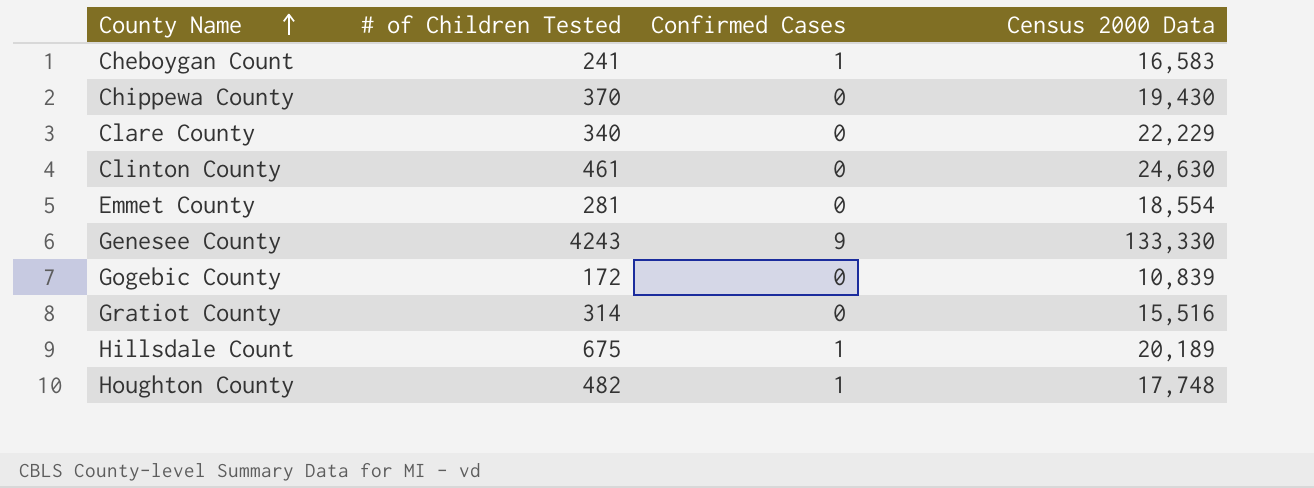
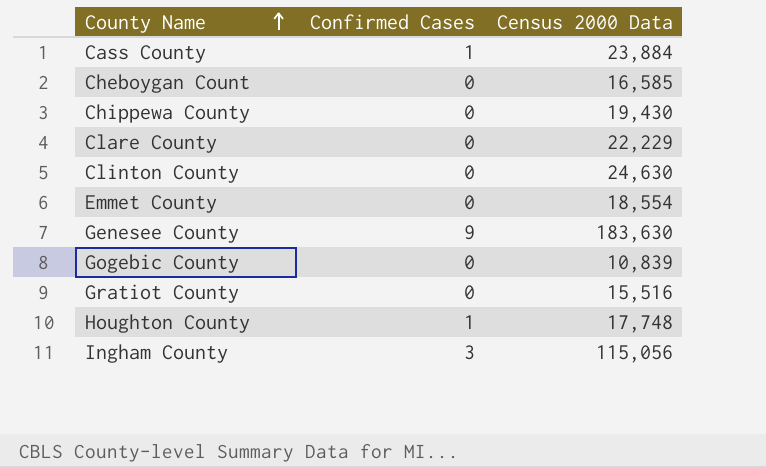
column # of Children Tested | position: 2 -> none
row Hillsdale Count: 675 | 1 | 20,189 -> none
row Cass County: none -> 1 | 23,884
Cheboygan Count | Confirmed Cases: 1 -> 0
Cheboygan Count | Census 2000 Data: 16,583 -> 16,585
Genesee County | Census 2000 Data: 133,330 -> 183,630
row Ingham County: none -> 3 | 115,056

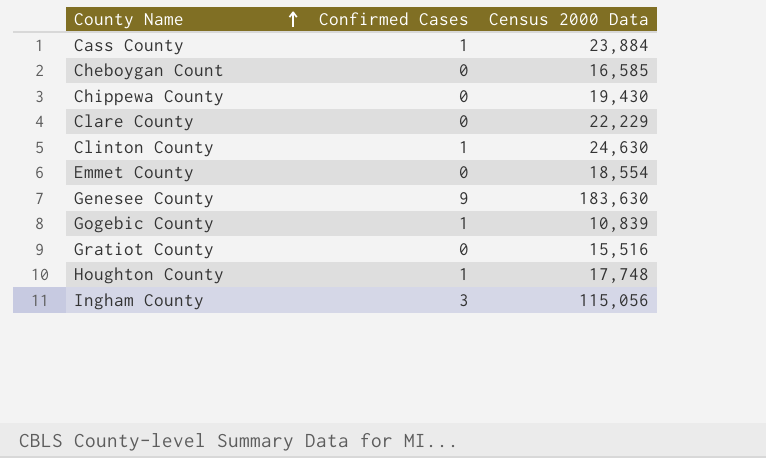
Clinton County | Confirmed Cases: 0 -> 1
Gogebic County | Confirmed Cases: 0 -> 1

